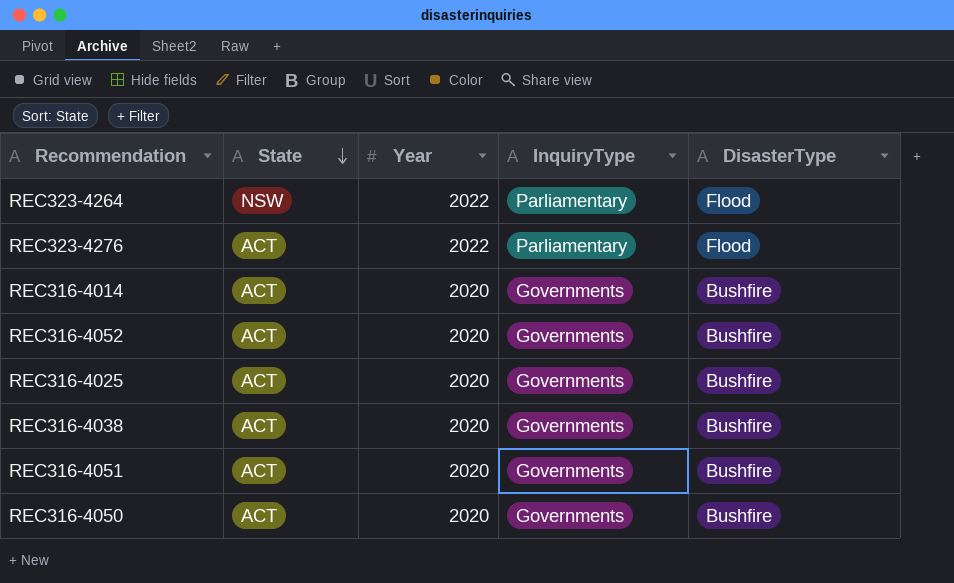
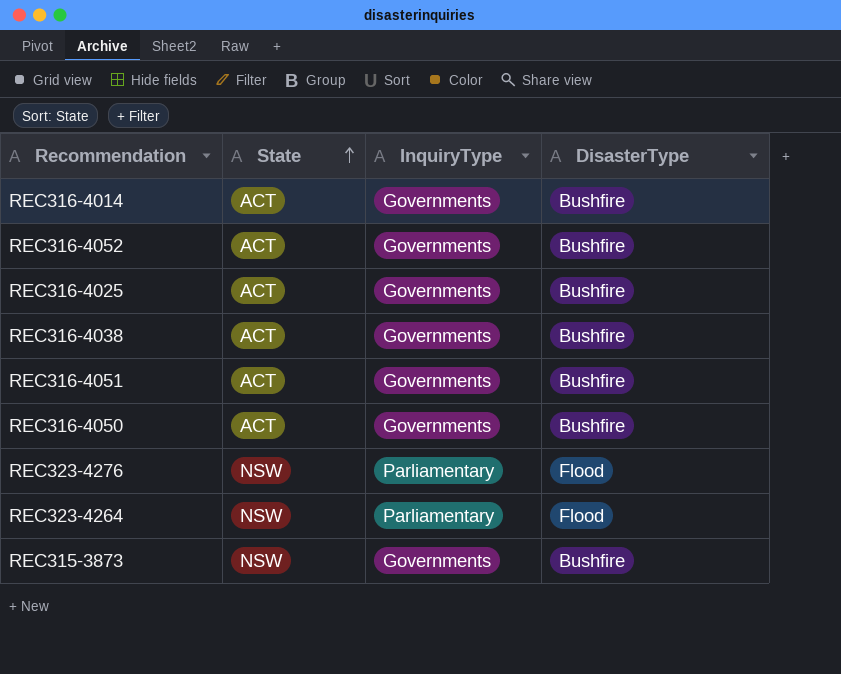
row order: State descending -> State ascending
column Year | position: 3 -> none
REC323-4276 | State: ACT -> NSW
row REC315-3873: none -> NSW | Governments | Bushfire

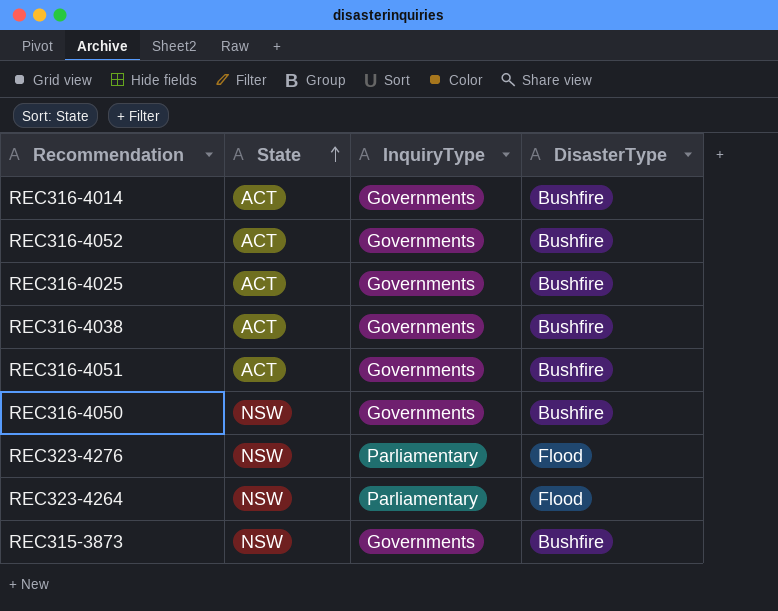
REC316-4050 | State: ACT -> NSW

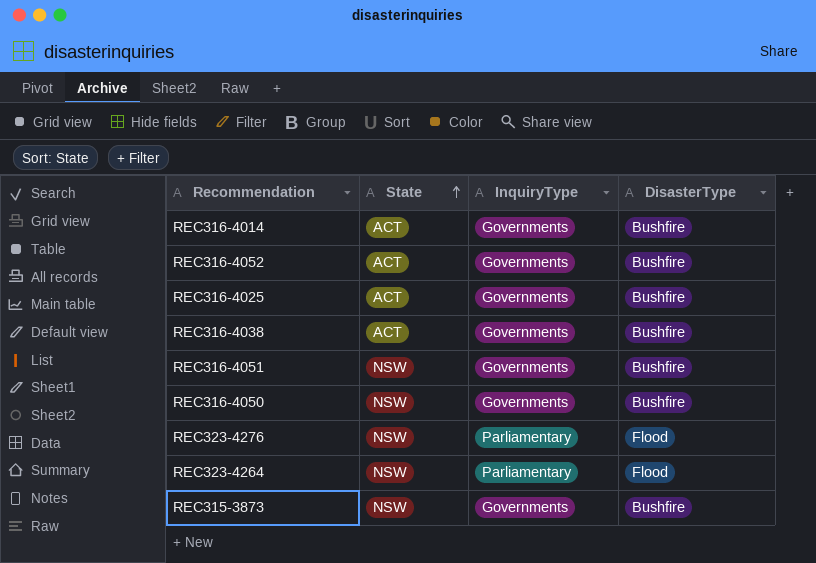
REC316-4051 | State: ACT -> NSW

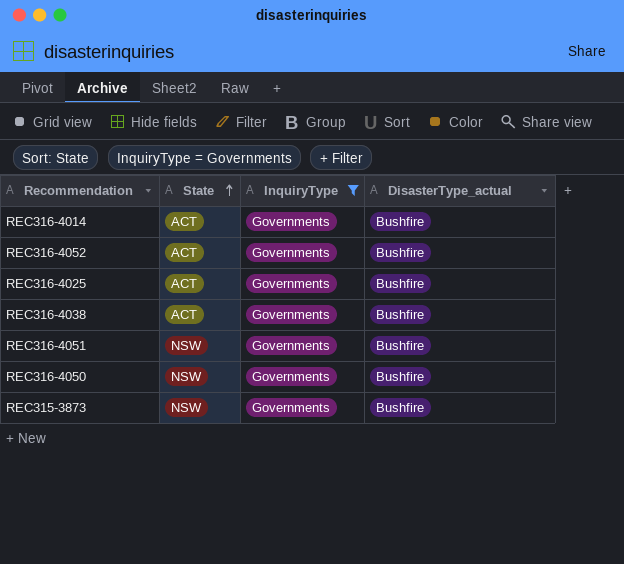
filter: none -> InquiryType = Governments
column name: DisasterType -> DisasterType_actual

